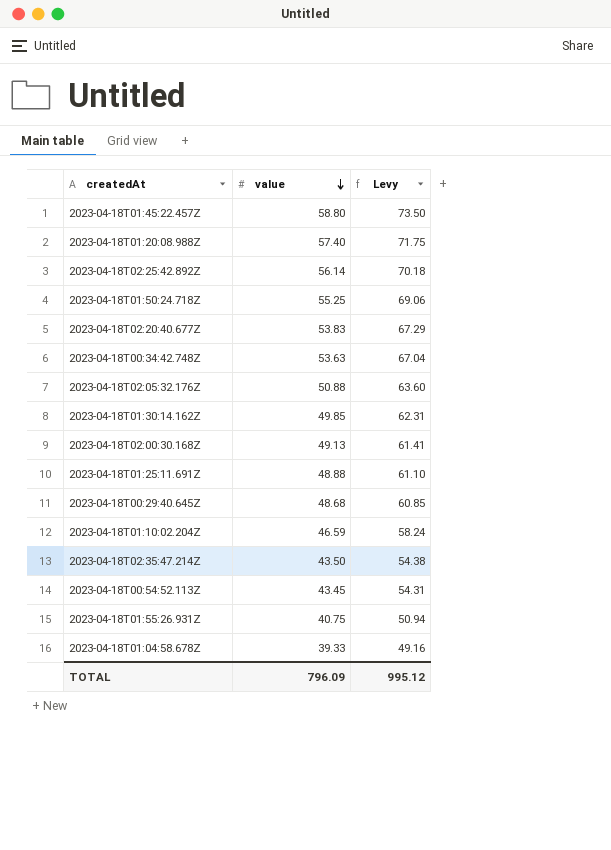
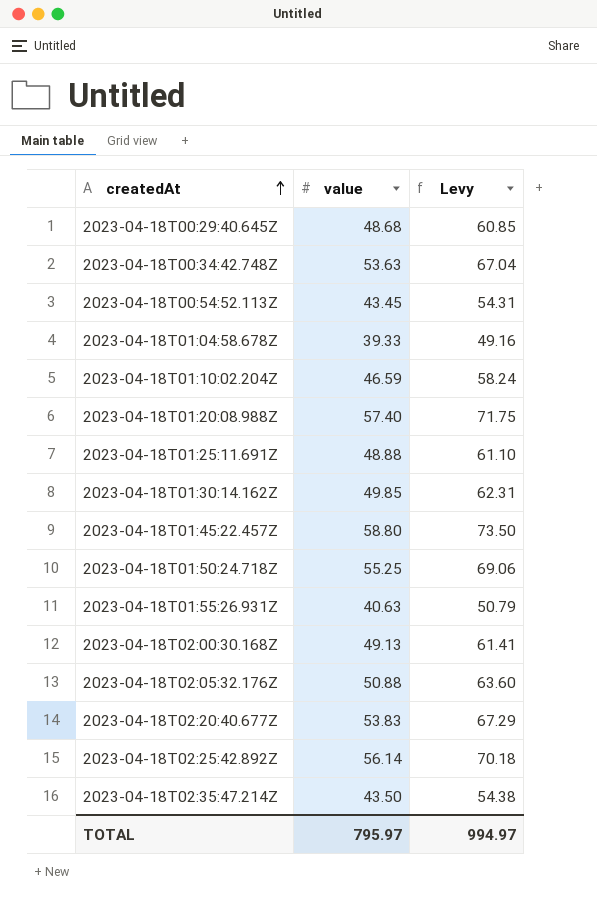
row order: value descending -> createdAt ascending
2023-04-18T01:55:26.931Z | value: 40.75 -> 40.63
2023-04-18T01:55:26.931Z | Levy: 50.94 -> 50.79
TOTAL | value: 796.09 -> 795.97
TOTAL | Levy: 995.12 -> 994.97

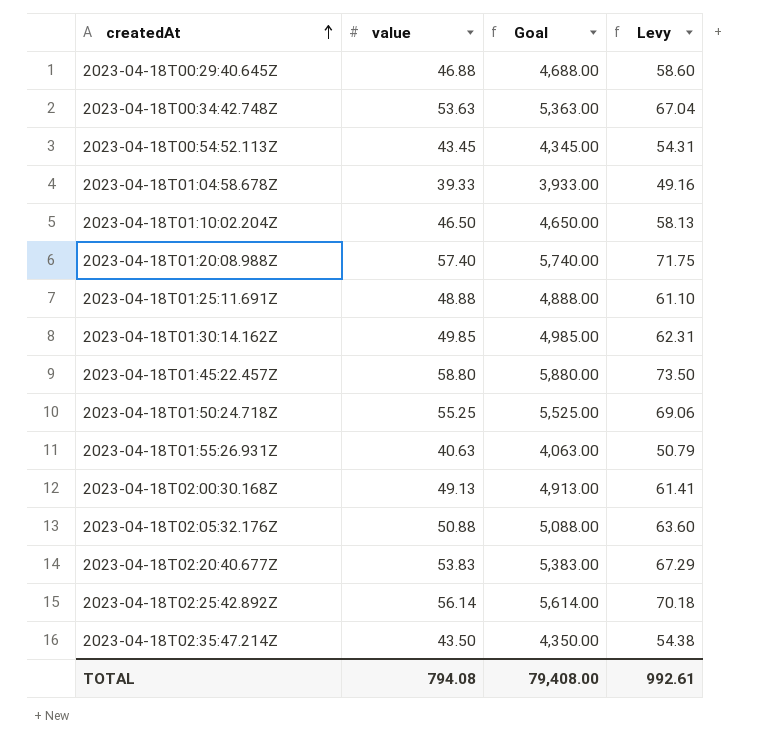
column Goal | formula: none -> [value] * 100
2023-04-18T00:29:40.645Z | value: 48.68 -> 46.88
2023-04-18T00:29:40.645Z | Levy: 60.85 -> 58.60
2023-04-18T01:10:02.204Z | value: 46.59 -> 46.50
2023-04-18T01:10:02.204Z | Levy: 58.24 -> 58.13
TOTAL | value: 795.97 -> 794.08
TOTAL | Levy: 994.97 -> 992.61

